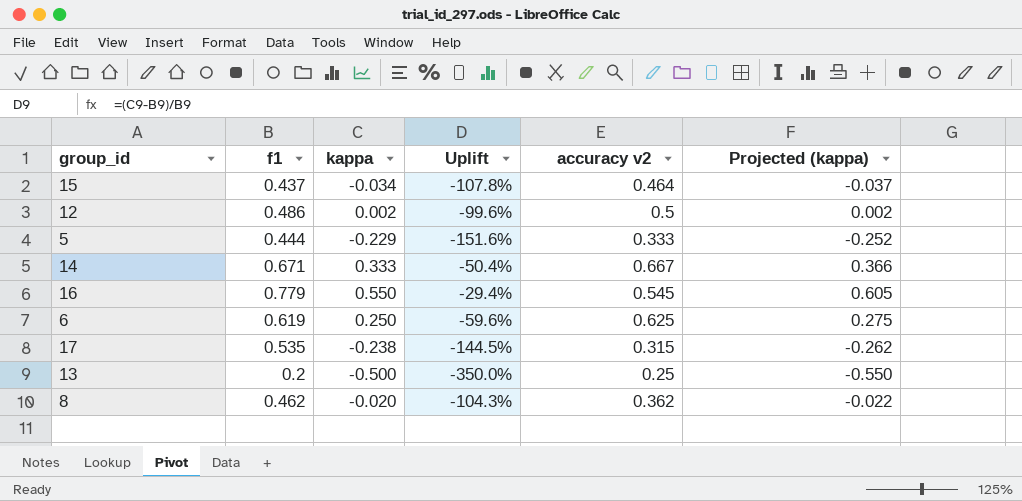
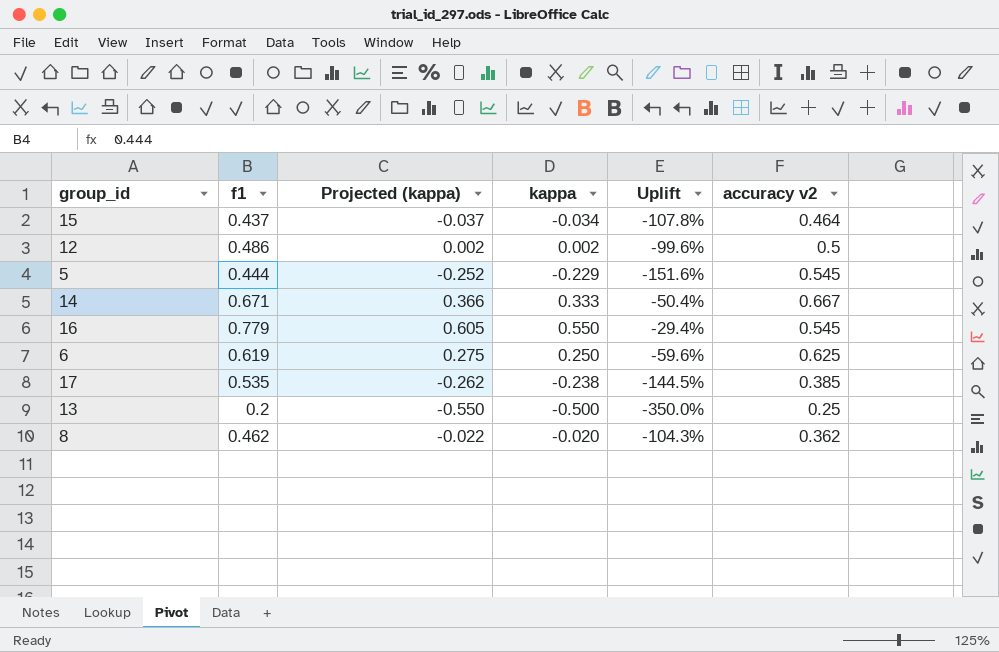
column Projected (kappa) | position: 6 -> 3
5 | accuracy v2: 0.333 -> 0.545
17 | accuracy v2: 0.315 -> 0.385

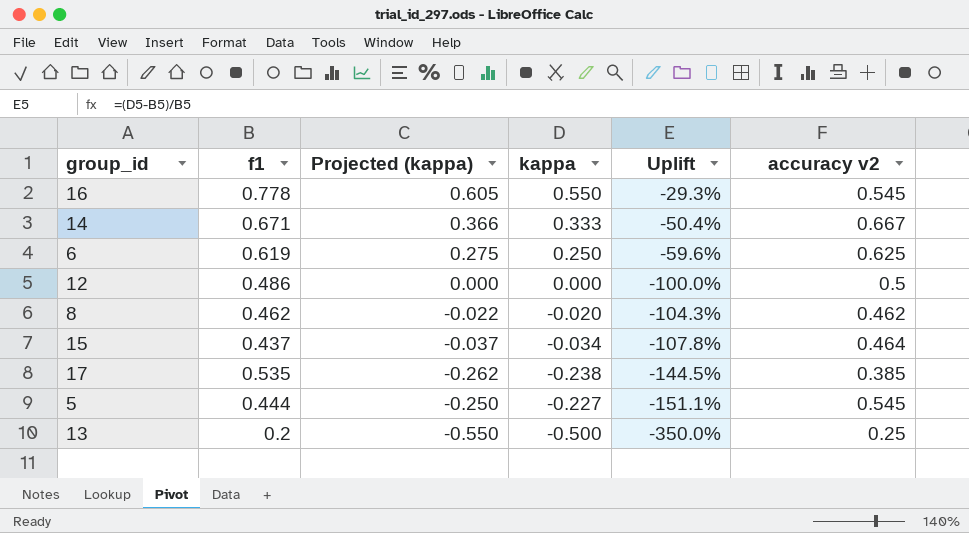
row order: none -> Uplift descending
16 | f1: 0.779 -> 0.778
16 | Uplift: -29.4% -> -29.3%
12 | Projected (kappa): 0.002 -> 0.000
12 | kappa: 0.002 -> 0.000
12 | Uplift: -99.6% -> -100.0%
8 | accuracy v2: 0.362 -> 0.462
5 | Projected (kappa): -0.252 -> -0.250
5 | kappa: -0.229 -> -0.227
5 | Uplift: -151.6% -> -151.1%

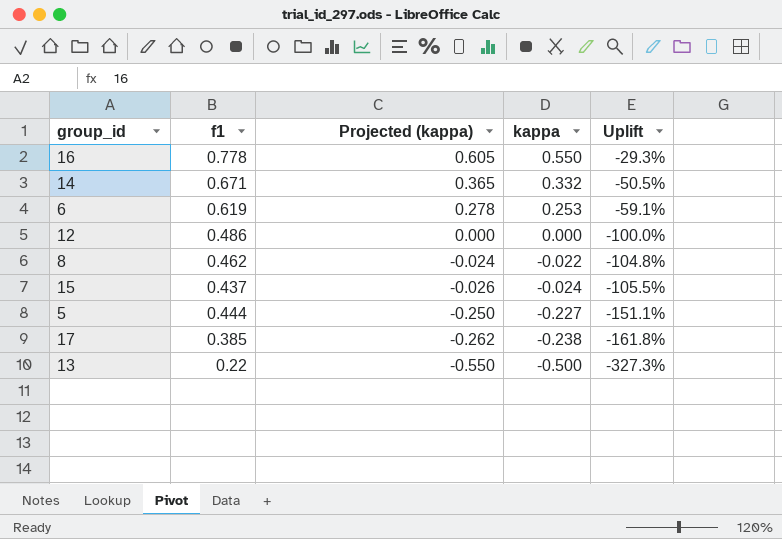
row order: Uplift descending -> Projected (kappa) descending
column accuracy v2 | position: 6 -> none
14 | Projected (kappa): 0.366 -> 0.365
14 | kappa: 0.333 -> 0.332
14 | Uplift: -50.4% -> -50.5%
6 | Projected (kappa): 0.275 -> 0.278
6 | kappa: 0.250 -> 0.253
6 | Uplift: -59.6% -> -59.1%
8 | Projected (kappa): -0.022 -> -0.024
8 | kappa: -0.020 -> -0.022
8 | Uplift: -104.3% -> -104.8%
15 | Projected (kappa): -0.037 -> -0.026
15 | kappa: -0.034 -> -0.024
15 | Uplift: -107.8% -> -105.5%
17 | f1: 0.535 -> 0.385
17 | Uplift: -144.5% -> -161.8%
13 | f1: 0.2 -> 0.22
13 | Uplift: -350.0% -> -327.3%

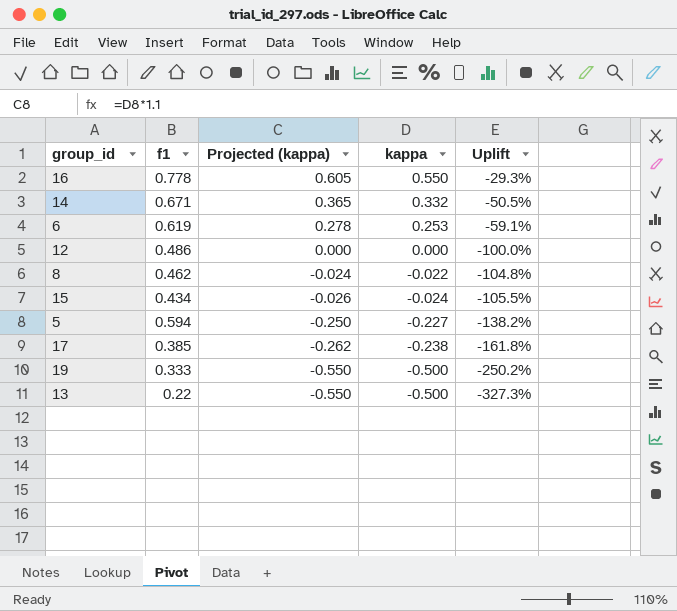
15 | f1: 0.437 -> 0.434
5 | f1: 0.444 -> 0.594
5 | Uplift: -151.1% -> -138.2%
row 19: none -> 0.333 | -0.550 | -0.500 | -250.2%

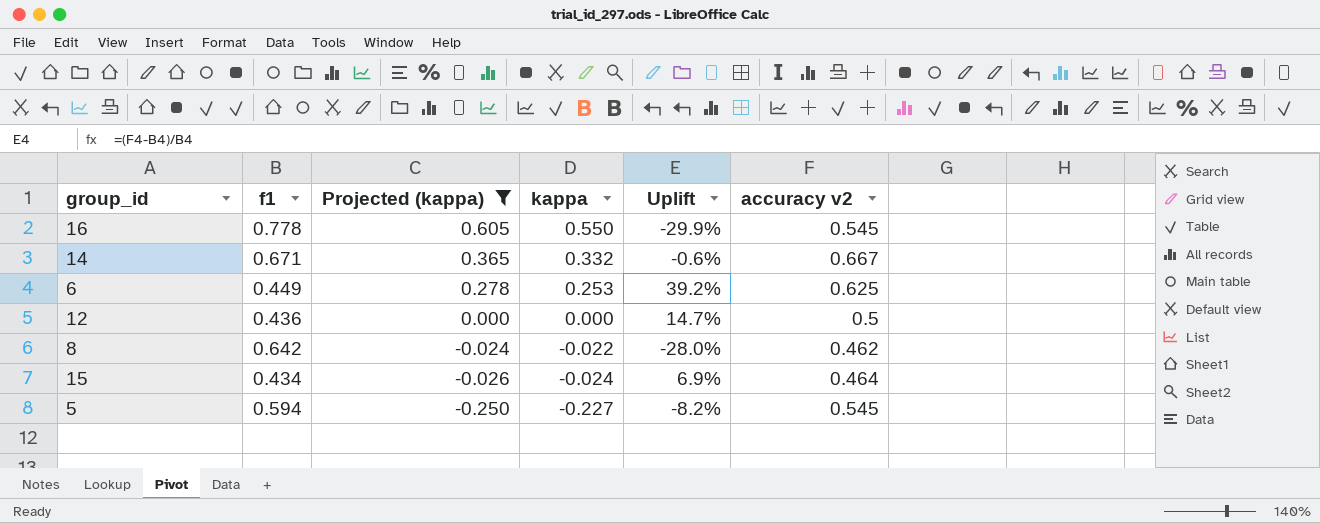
filter: none -> Projected (kappa) >= -0.250
column Uplift | formula: ([kappa] - [f1]) / [f1] -> ([accuracy v2] - [f1]) / [f1]
column accuracy v2 | position: none -> 6
6 | f1: 0.619 -> 0.449
12 | f1: 0.486 -> 0.436
8 | f1: 0.462 -> 0.642

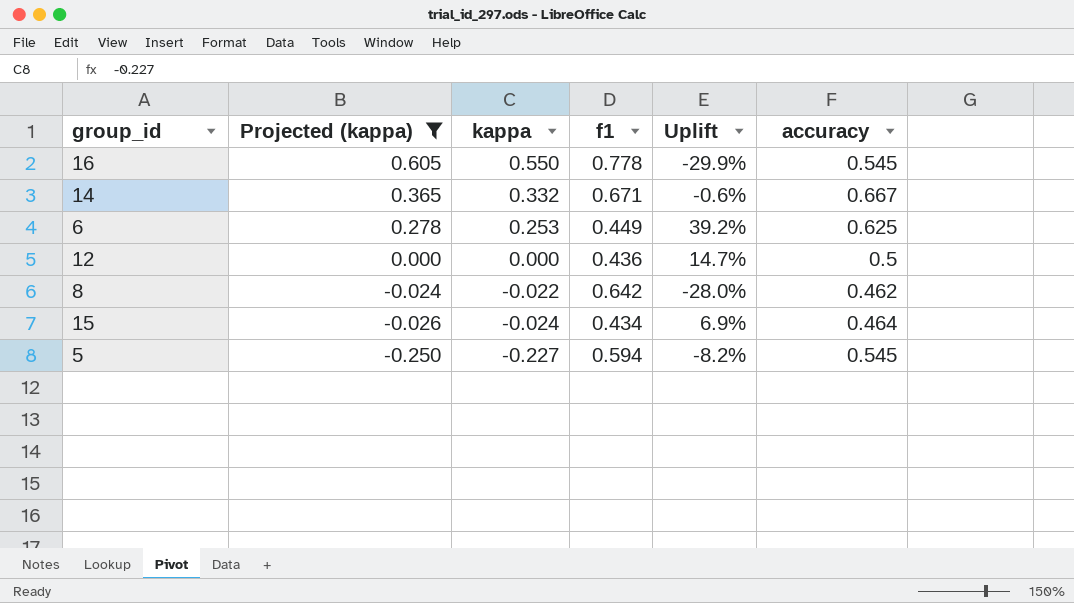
column f1 | position: 2 -> 4
column name: accuracy v2 -> accuracy

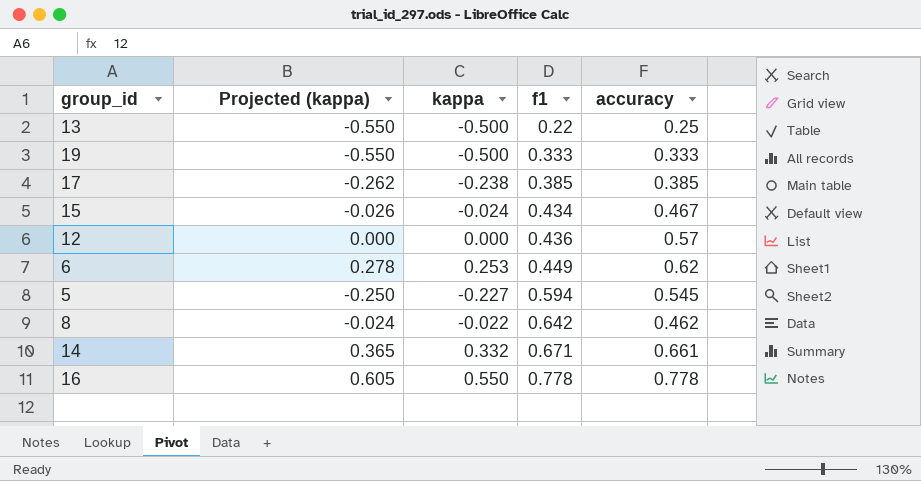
filter: Projected (kappa) >= -0.250 -> none
row order: Projected (kappa) descending -> f1 ascending
column Uplift | formula: ([accuracy] - [f1]) / [f1] -> none
15 | accuracy: 0.464 -> 0.467
12 | accuracy: 0.5 -> 0.57
6 | accuracy: 0.625 -> 0.62
14 | accuracy: 0.667 -> 0.661
16 | accuracy: 0.545 -> 0.778

